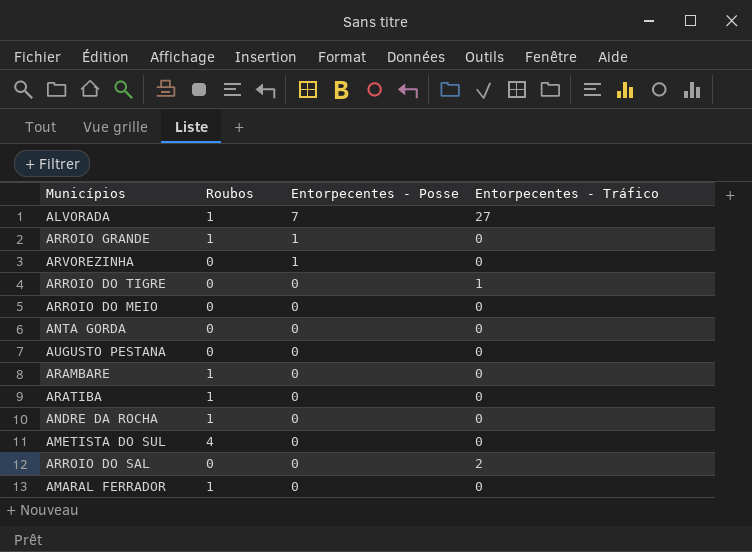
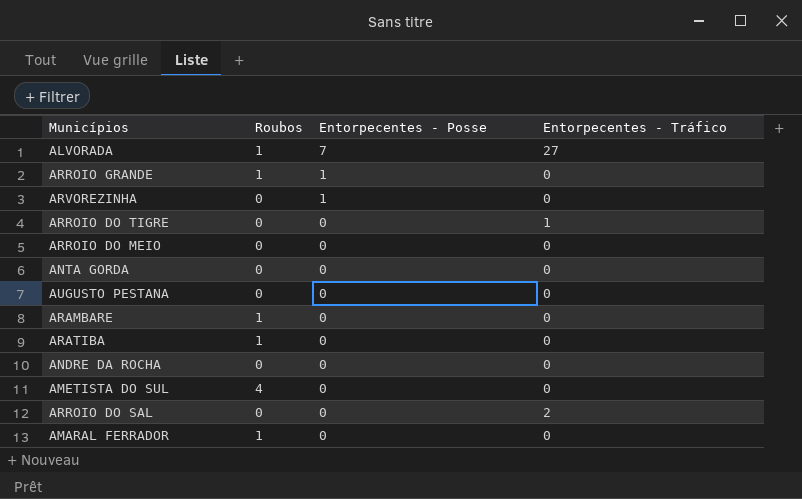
ANDRE DA ROCHA | Roubos: 1 -> 0

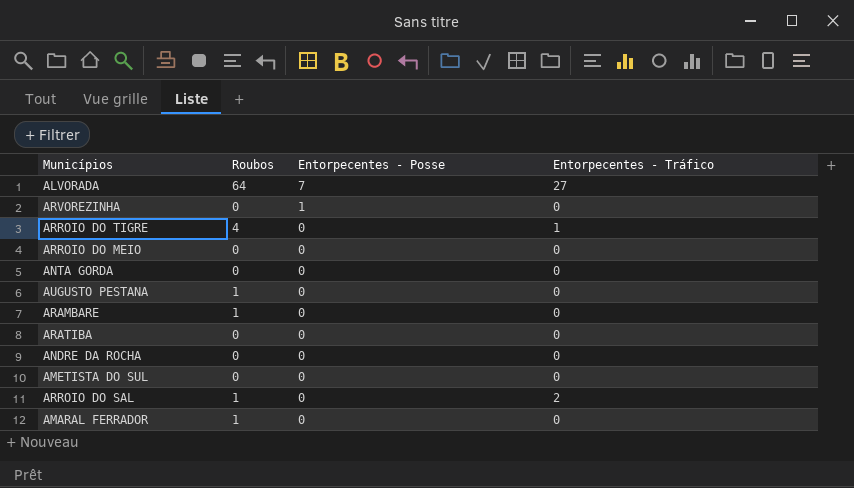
row ARROIO GRANDE: 1 | 1 | 0 -> none
ALVORADA | Roubos: 1 -> 64
ARROIO DO TIGRE | Roubos: 0 -> 4
AUGUSTO PESTANA | Roubos: 0 -> 1
ARATIBA | Roubos: 1 -> 0
AMETISTA DO SUL | Roubos: 4 -> 0
ARROIO DO SAL | Roubos: 0 -> 1

